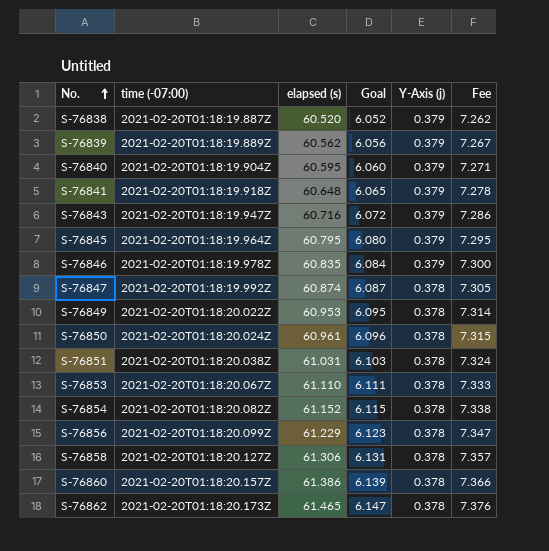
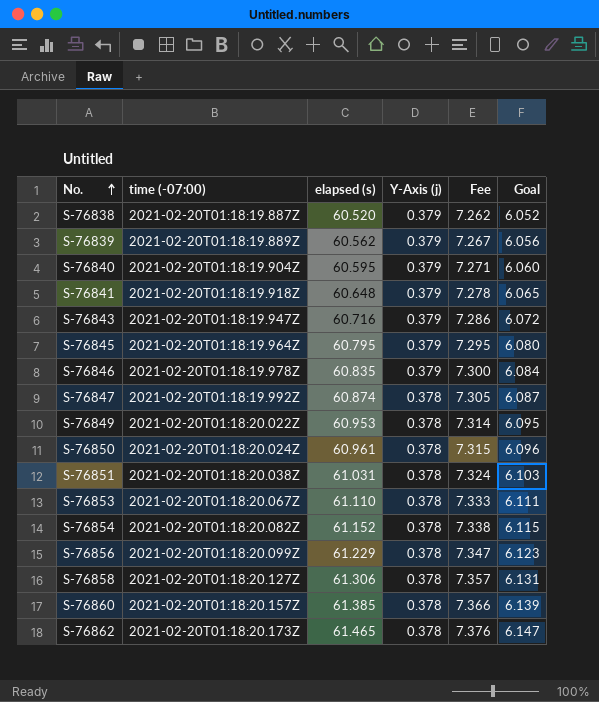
column Goal | position: 4 -> 6
S-76860 | elapsed (s): 61.386 -> 61.385

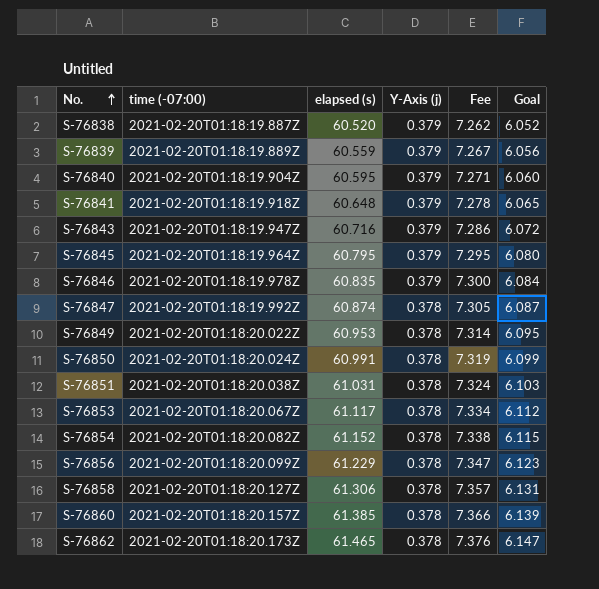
S-76839 | elapsed (s): 60.562 -> 60.559
S-76850 | elapsed (s): 60.961 -> 60.991
S-76850 | Fee: 7.315 -> 7.319
S-76850 | Goal: 6.096 -> 6.099
S-76853 | elapsed (s): 61.110 -> 61.117
S-76853 | Fee: 7.333 -> 7.334
S-76853 | Goal: 6.111 -> 6.112

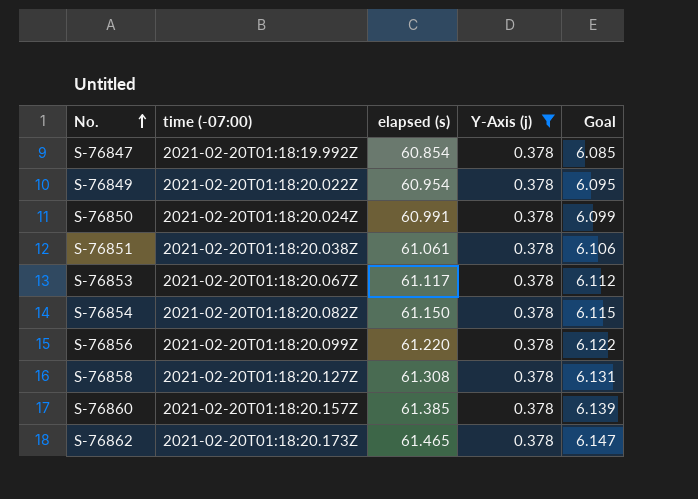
filter: none -> Y-Axis (j) = 0.378
column Fee | formula: [elapsed (s)] * 0.12 -> none
S-76847 | elapsed (s): 60.874 -> 60.854
S-76847 | Goal: 6.087 -> 6.085
S-76849 | elapsed (s): 60.953 -> 60.954
S-76851 | elapsed (s): 61.031 -> 61.061
S-76851 | Goal: 6.103 -> 6.106
S-76854 | elapsed (s): 61.152 -> 61.150
S-76856 | elapsed (s): 61.229 -> 61.220
S-76856 | Goal: 6.123 -> 6.122
S-76858 | elapsed (s): 61.306 -> 61.308

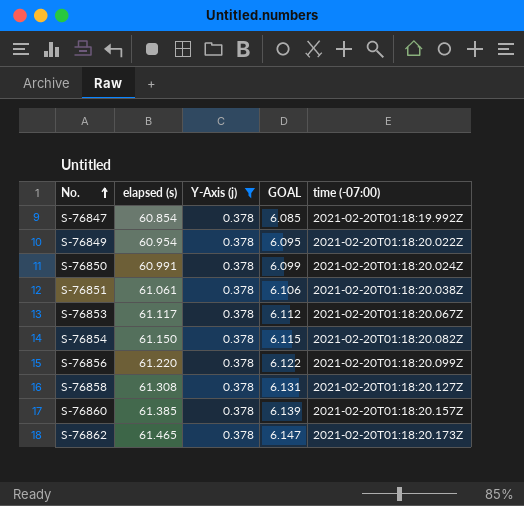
column name: Goal -> GOAL
column time (-07:00) | position: 2 -> 5

